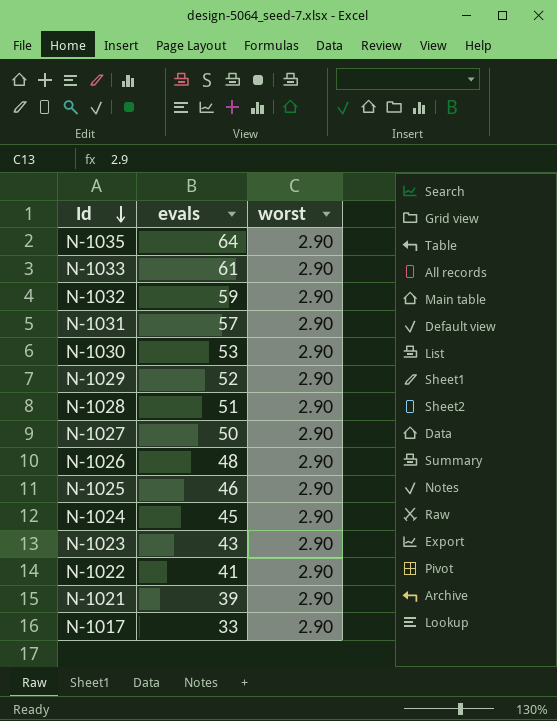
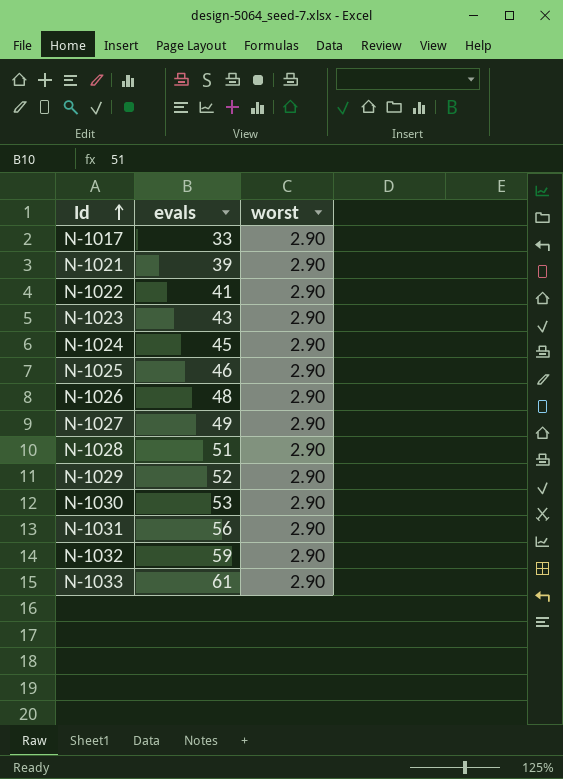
row order: Id descending -> Id ascending
row N-1035: 64 | 2.90 -> none
N-1027 | evals: 50 -> 49
N-1031 | evals: 57 -> 56

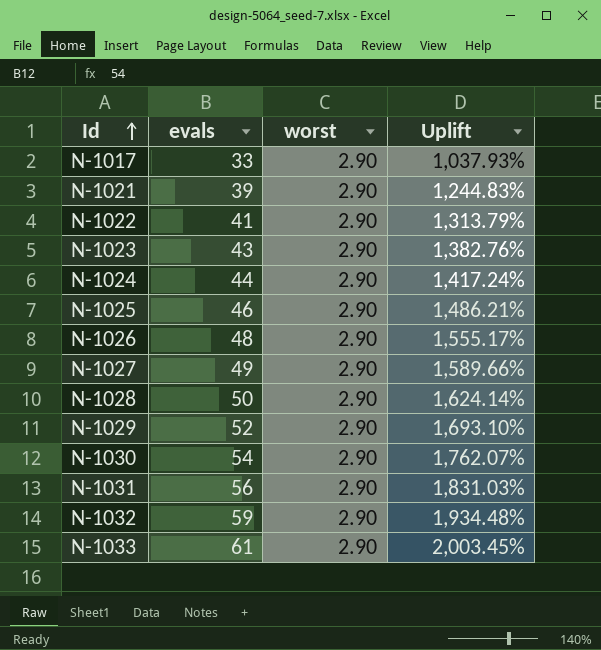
column Uplift | formula: none -> ([evals] - [worst]) / [worst]
N-1024 | evals: 45 -> 44
N-1028 | evals: 51 -> 50
N-1030 | evals: 53 -> 54

